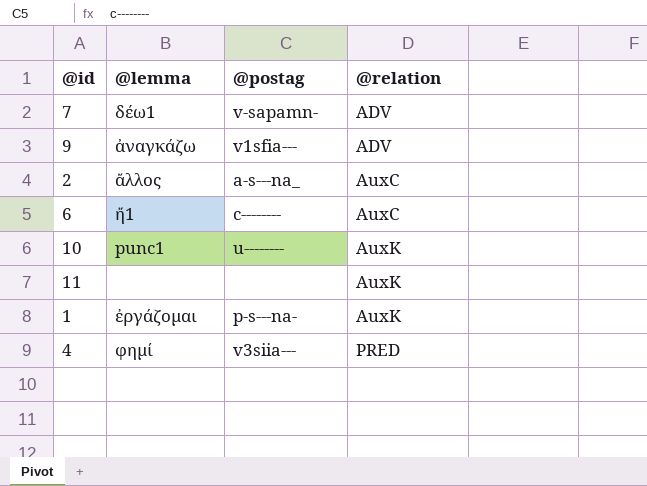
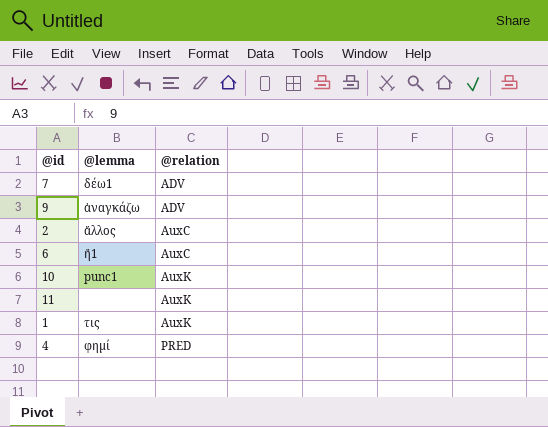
column @postag | position: 3 -> none
1 | @lemma: ἐργάζομαι -> τις

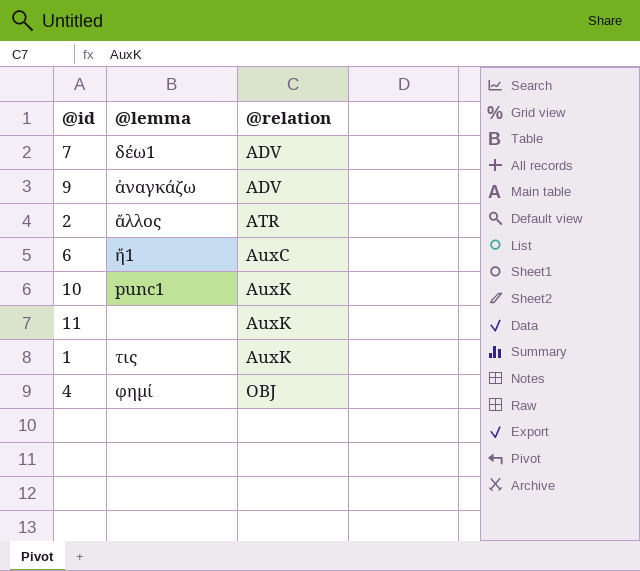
2 | @relation: AuxC -> ATR
4 | @relation: PRED -> OBJ

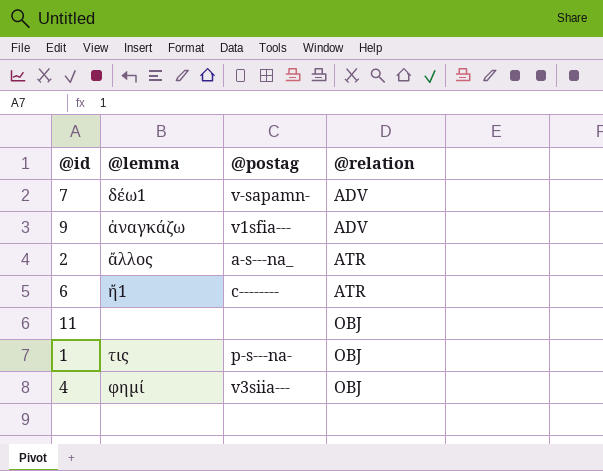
column @postag | position: none -> 3
row 10: punc1 | AuxK -> none
6 | @relation: AuxC -> ATR
11 | @relation: AuxK -> OBJ
1 | @relation: AuxK -> OBJ

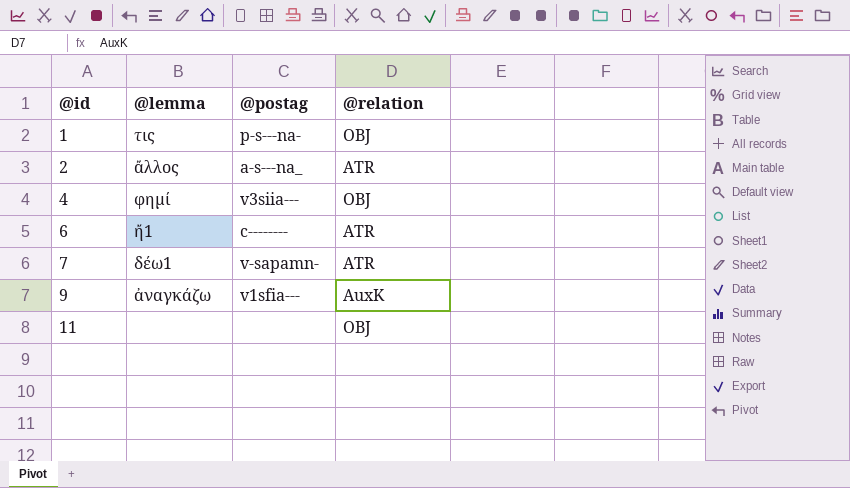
row order: @relation ascending -> @id ascending
7 | @relation: ADV -> ATR
9 | @relation: ADV -> AuxK

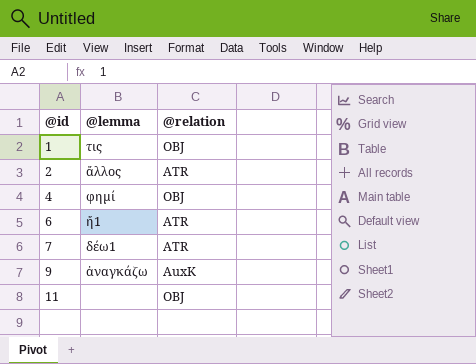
column @postag | position: 3 -> none

